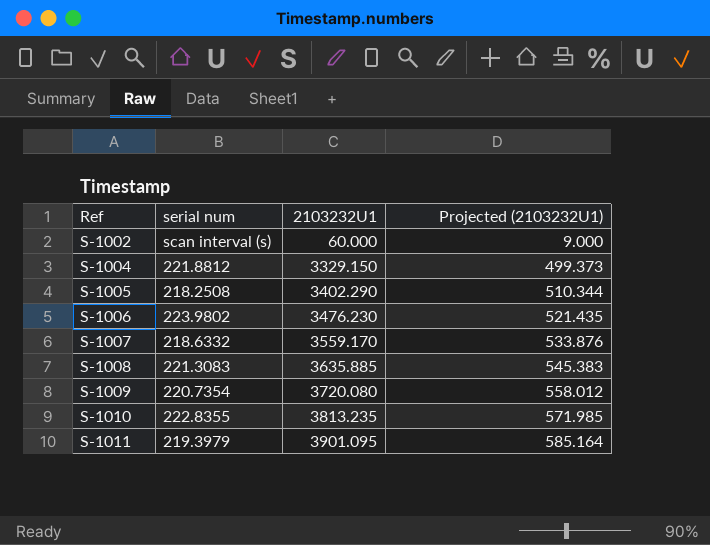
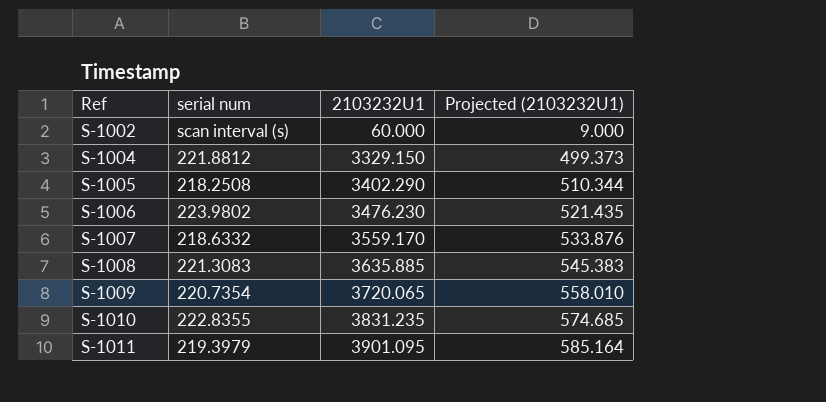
S-1009 | 2103232U1: 3720.080 -> 3720.065
S-1009 | Projected (2103232U1): 558.012 -> 558.010
S-1010 | 2103232U1: 3813.235 -> 3831.235
S-1010 | Projected (2103232U1): 571.985 -> 574.685

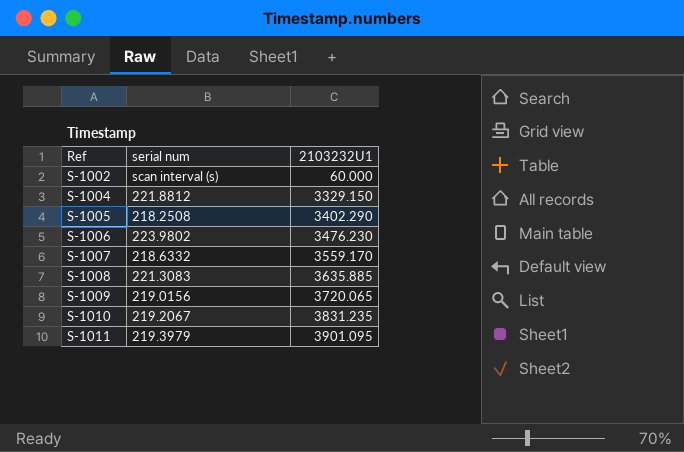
column Projected (2103232U1) | formula: [2103232U1] * 0.15 -> none
S-1009 | serial num: 220.7354 -> 219.0156
S-1010 | serial num: 222.8355 -> 219.2067

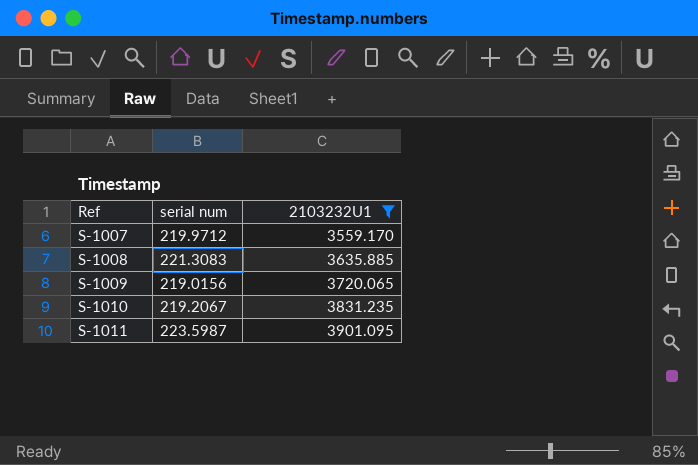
filter: none -> 2103232U1 >= 3559.170
S-1007 | serial num: 218.6332 -> 219.9712
S-1011 | serial num: 219.3979 -> 223.5987

